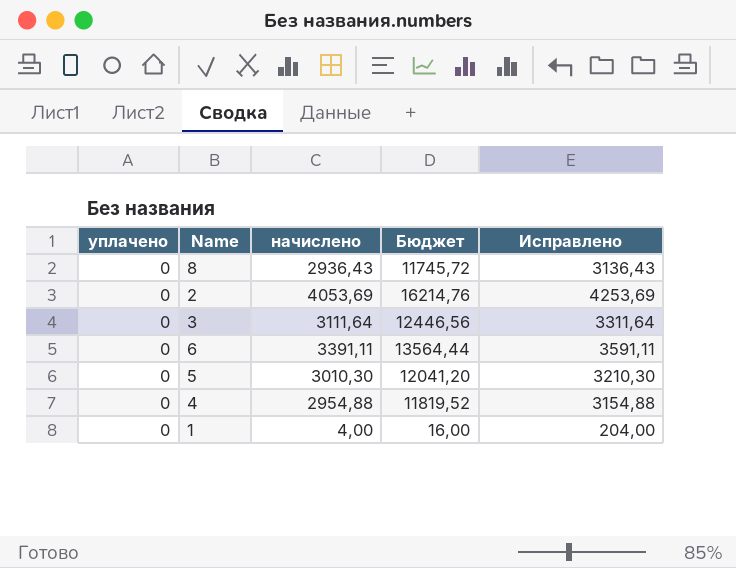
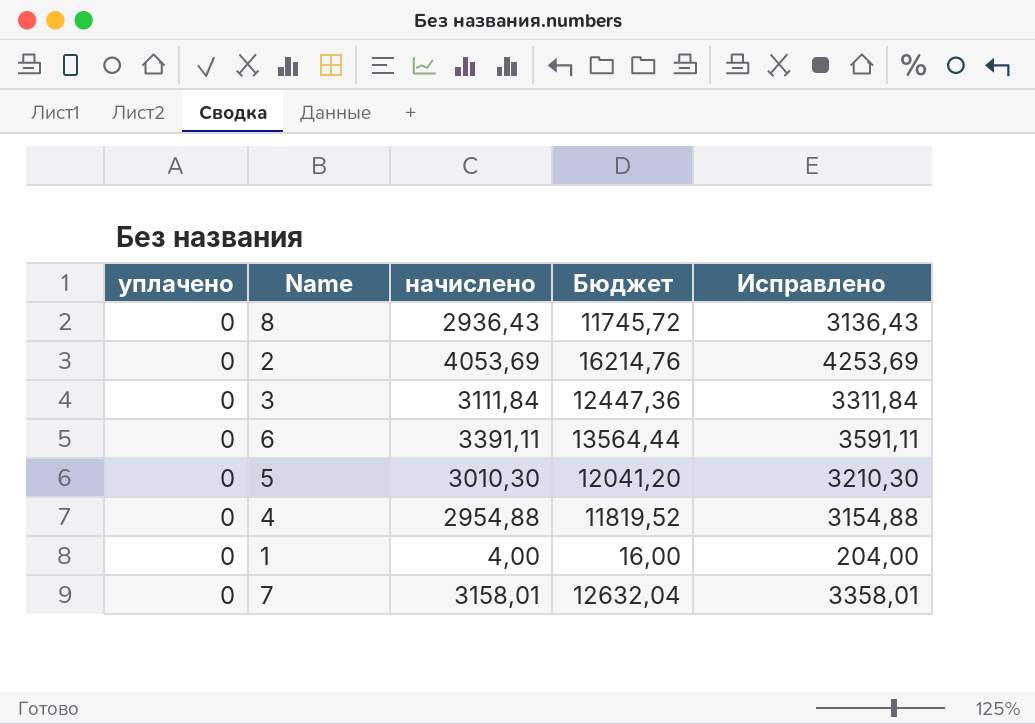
3 | начислено: 3111,64 -> 3111,84
3 | Бюджет: 12446,56 -> 12447,36
3 | Исправлено: 3311,64 -> 3311,84
row 7: none -> 0 | 3158,01 | 12632,04 | 3358,01

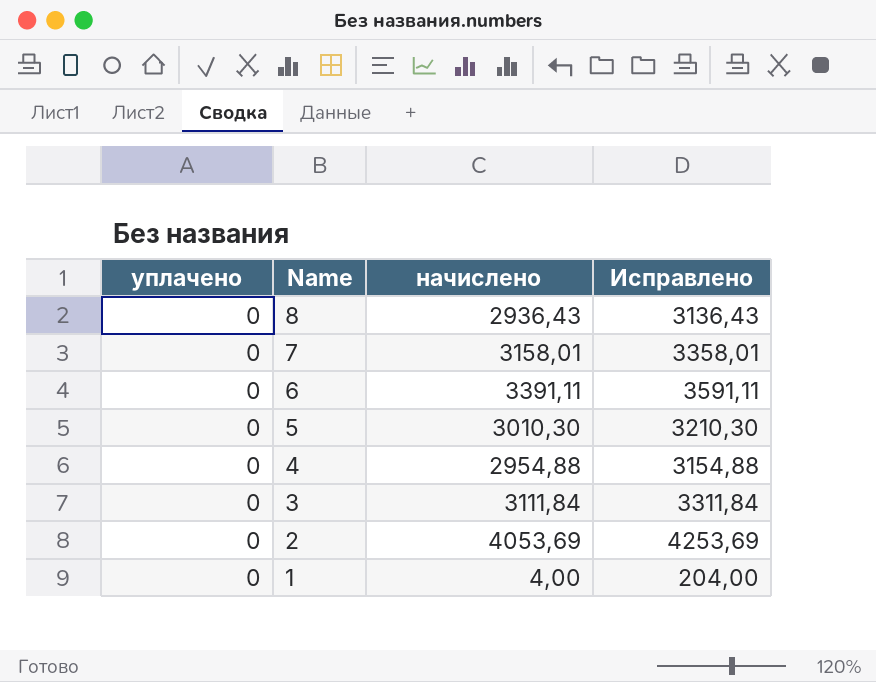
row order: none -> Name descending
column Бюджет | formula: [начислено] * 4 -> none

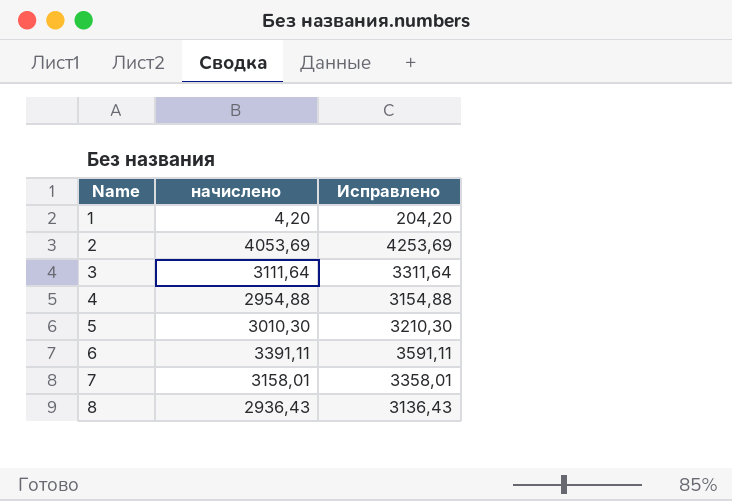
row order: Name descending -> Name ascending
column уплачено | position: 1 -> none
1 | начислено: 4,00 -> 4,20
1 | Исправлено: 204,00 -> 204,20
3 | начислено: 3111,84 -> 3111,64
3 | Исправлено: 3311,84 -> 3311,64

